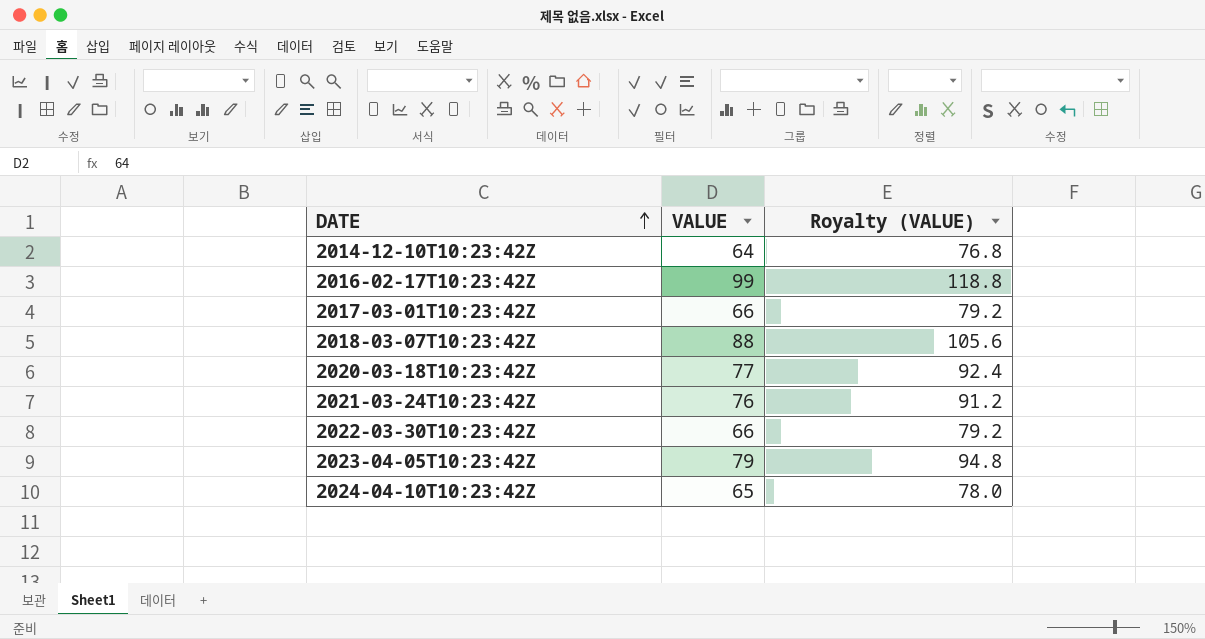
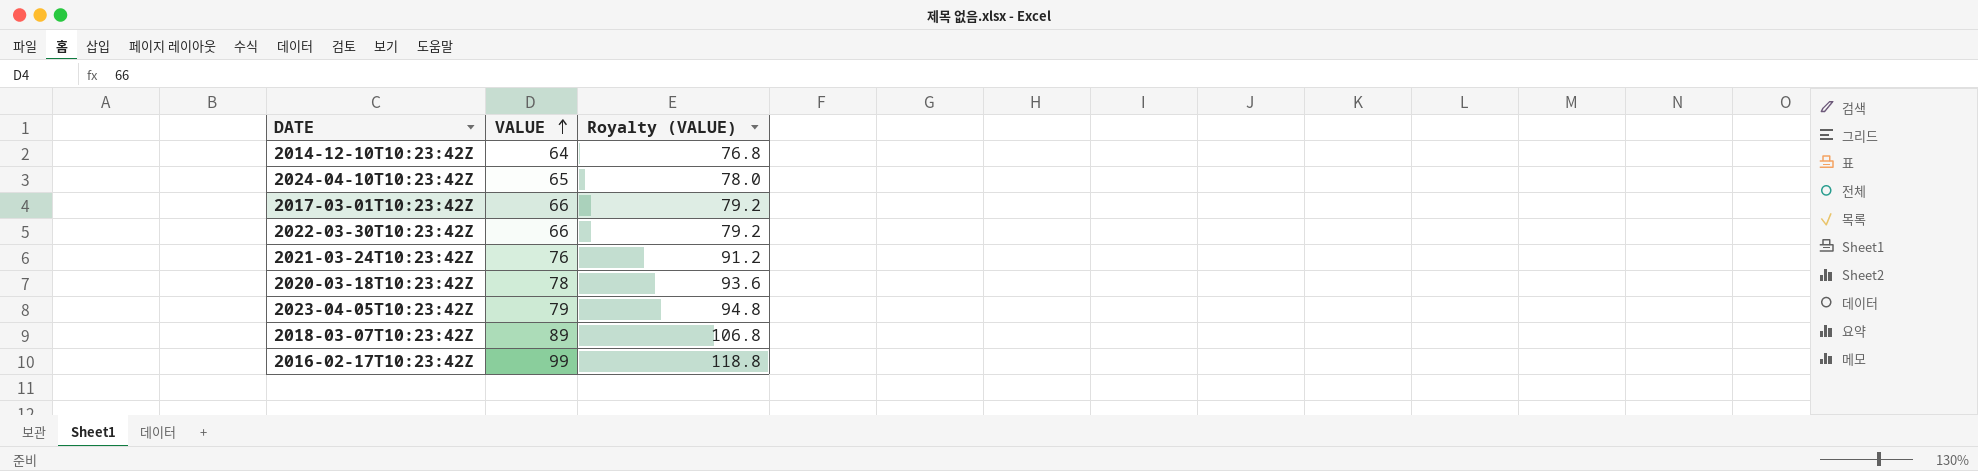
row order: DATE ascending -> VALUE ascending
2020-03-18T10:23:42Z | VALUE: 77 -> 78
2020-03-18T10:23:42Z | Royalty (VALUE): 92.4 -> 93.6
2018-03-07T10:23:42Z | VALUE: 88 -> 89
2018-03-07T10:23:42Z | Royalty (VALUE): 105.6 -> 106.8

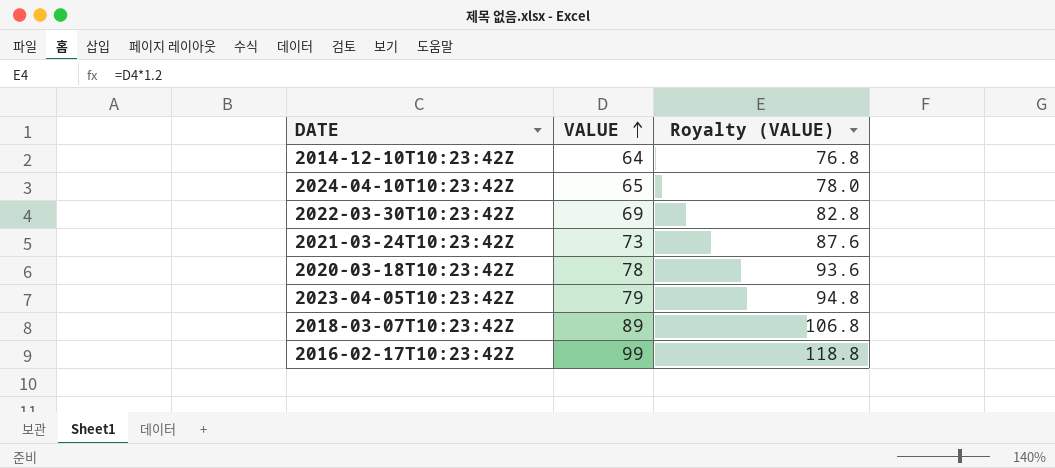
row 2017-03-01T10:23:42Z: 66 | 79.2 -> none
2022-03-30T10:23:42Z | VALUE: 66 -> 69
2022-03-30T10:23:42Z | Royalty (VALUE): 79.2 -> 82.8
2021-03-24T10:23:42Z | VALUE: 76 -> 73
2021-03-24T10:23:42Z | Royalty (VALUE): 91.2 -> 87.6

